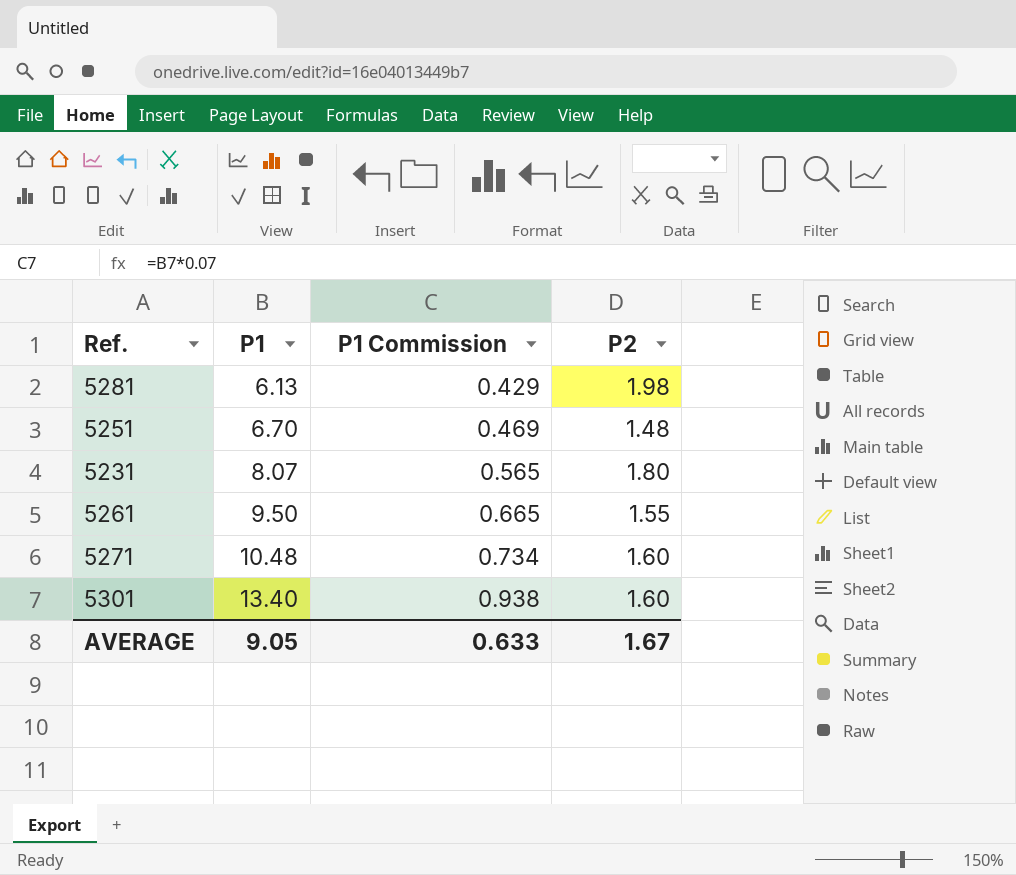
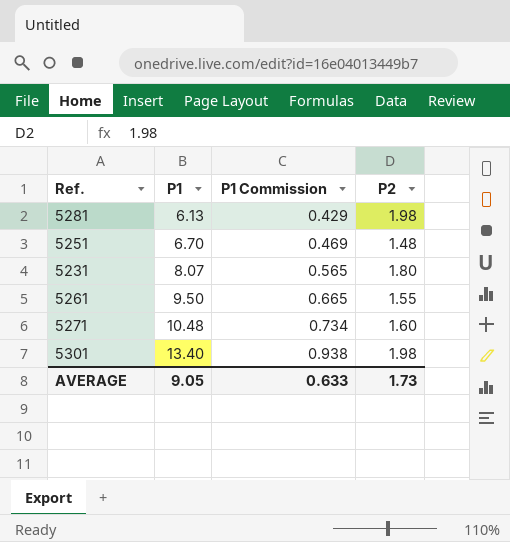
5301 | P2: 1.60 -> 1.98
AVERAGE | P2: 1.67 -> 1.73

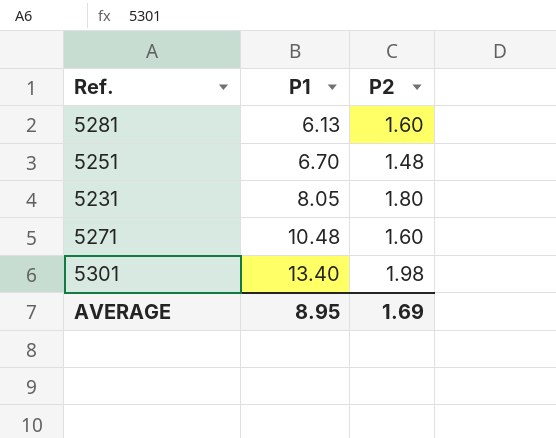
column P1 Commission | formula: [P1] * 0.07 -> none
row 5261: 9.50 | 0.665 | 1.55 -> none
5281 | P2: 1.98 -> 1.60
5231 | P1: 8.07 -> 8.05
AVERAGE | P1: 9.05 -> 8.95
AVERAGE | P2: 1.73 -> 1.69

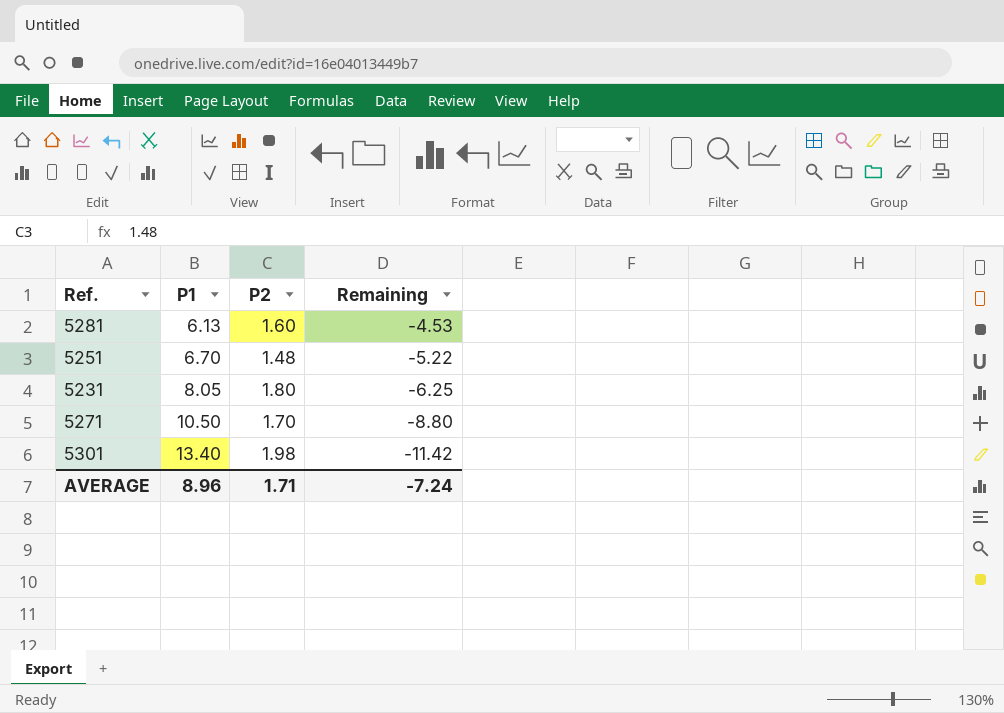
column Remaining | formula: none -> [P2] - [P1]
5271 | P1: 10.48 -> 10.50
5271 | P2: 1.60 -> 1.70
AVERAGE | P1: 8.95 -> 8.96
AVERAGE | P2: 1.69 -> 1.71

